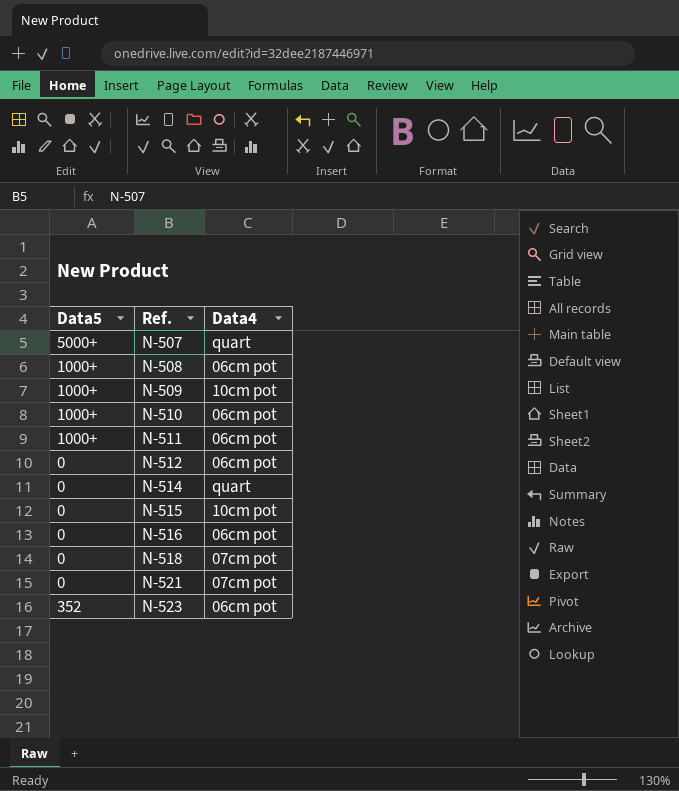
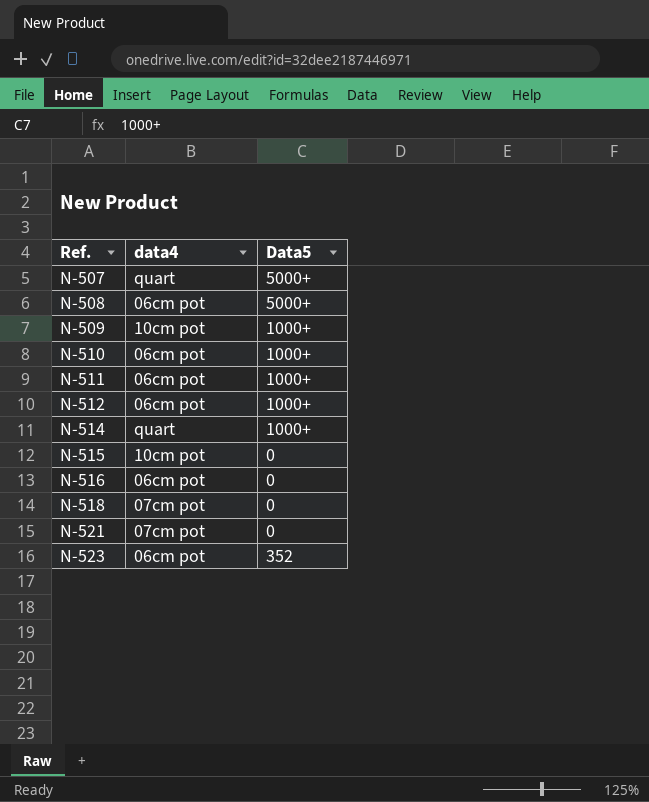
column name: Data4 -> data4
column Data5 | position: 1 -> 3
N-508 | Data5: 1000+ -> 5000+
N-512 | Data5: 0 -> 1000+
N-514 | Data5: 0 -> 1000+

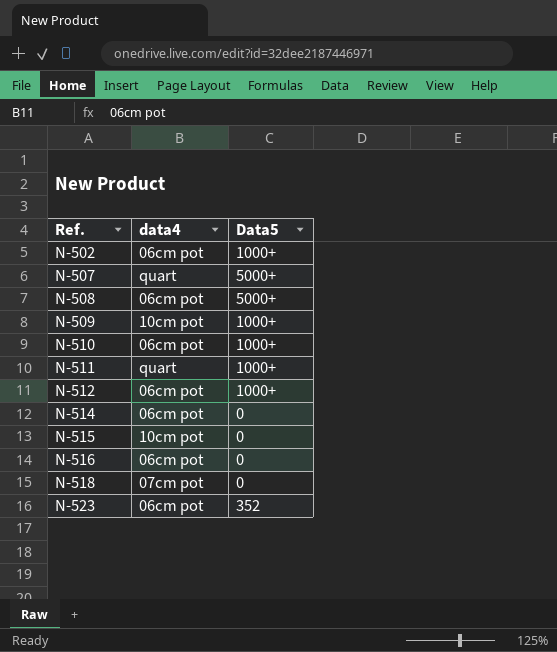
row N-521: 07cm pot | 0 -> none
row N-502: none -> 06cm pot | 1000+
N-511 | data4: 06cm pot -> quart
N-514 | data4: quart -> 06cm pot
N-514 | Data5: 1000+ -> 0

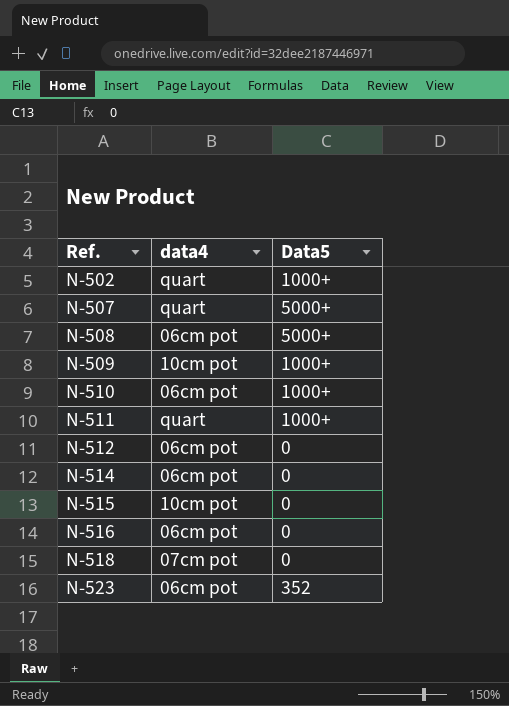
N-502 | data4: 06cm pot -> quart
N-512 | Data5: 1000+ -> 0

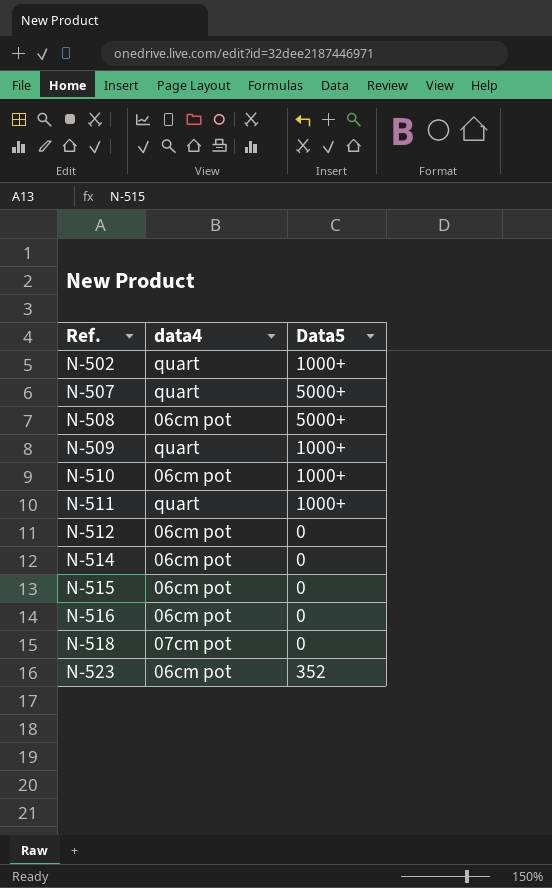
N-509 | data4: 10cm pot -> quart
N-515 | data4: 10cm pot -> 06cm pot

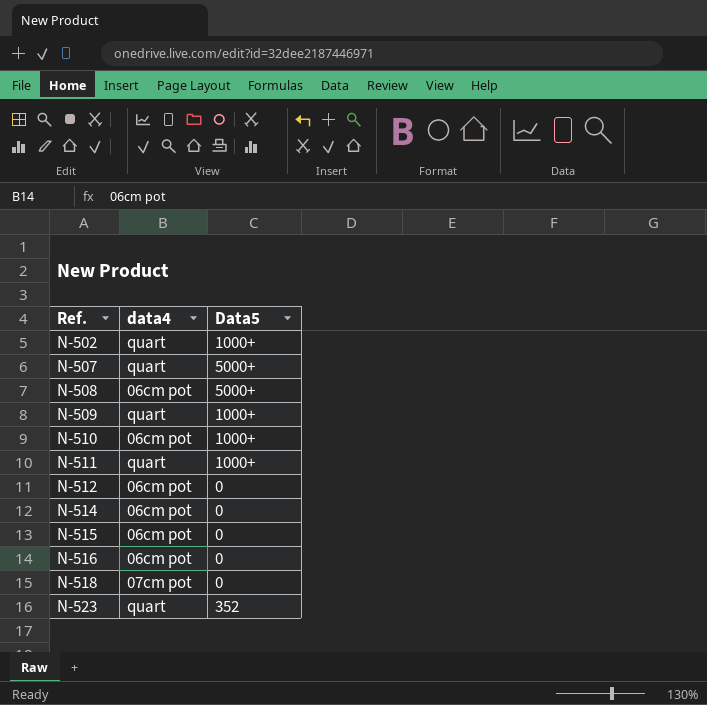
N-523 | data4: 06cm pot -> quart

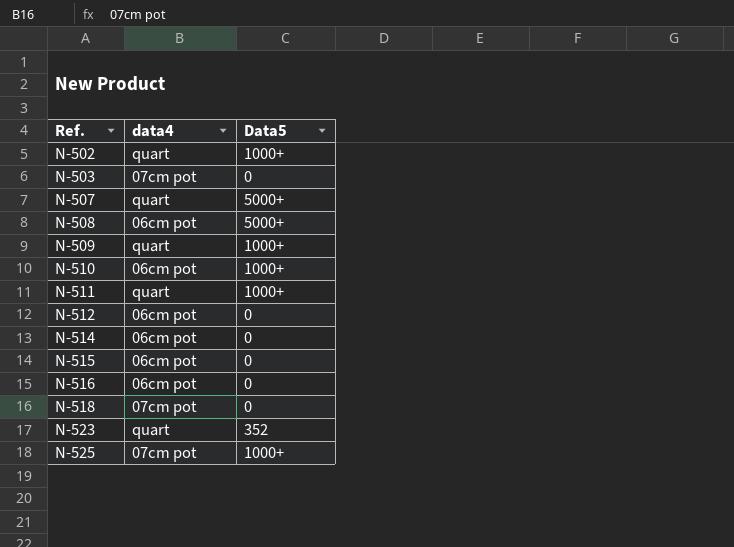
row N-503: none -> 07cm pot | 0
row N-525: none -> 07cm pot | 1000+

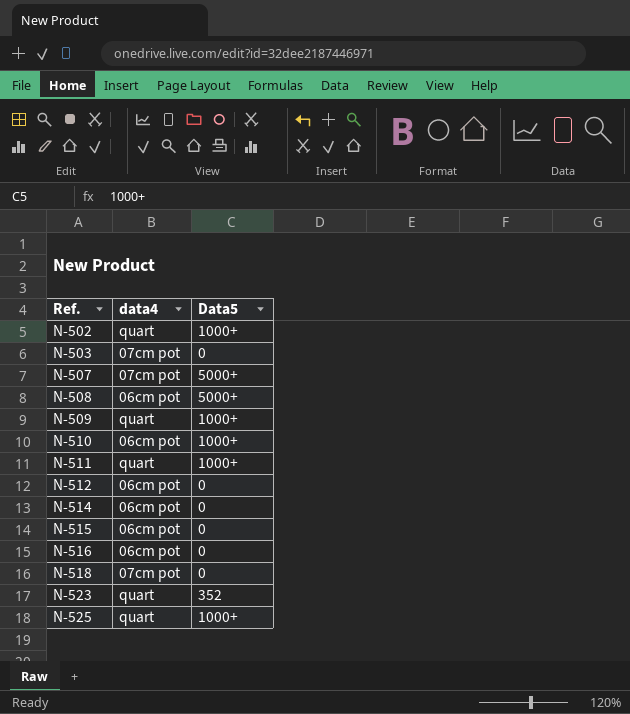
N-507 | data4: quart -> 07cm pot
N-525 | data4: 07cm pot -> quart

